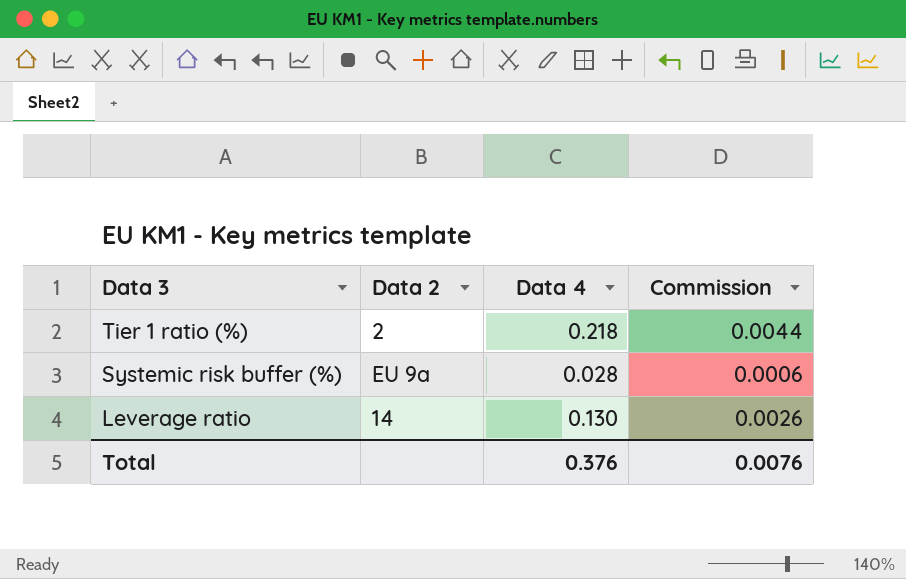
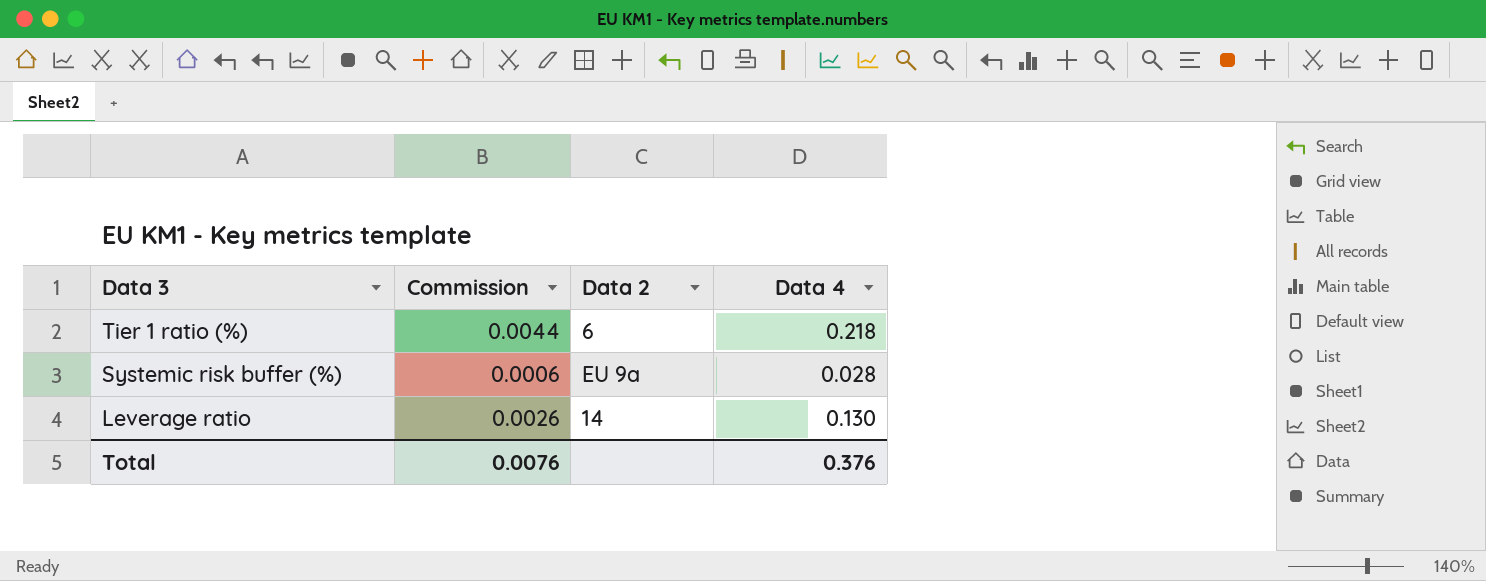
column Commission | position: 4 -> 2
Tier 1 ratio (%) | Data 2: 2 -> 6

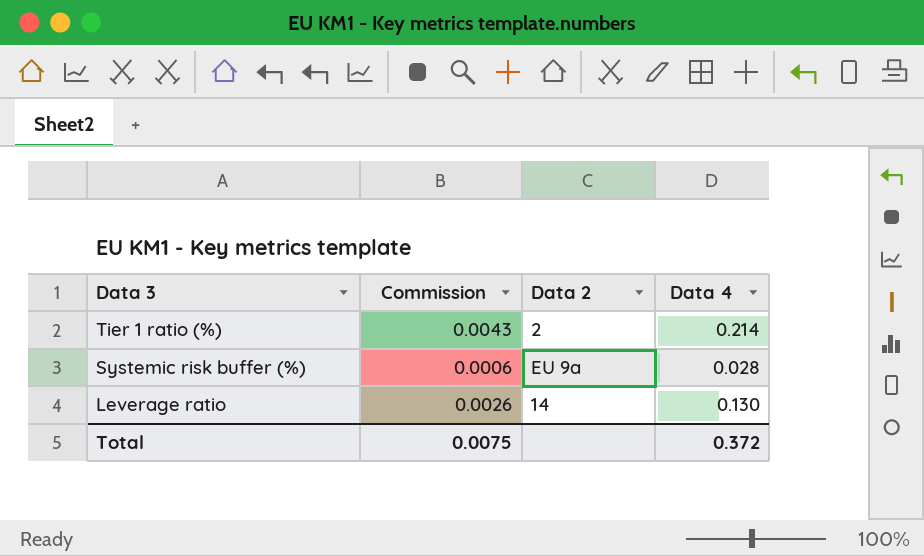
Tier 1 ratio (%) | Commission: 0.0044 -> 0.0043
Tier 1 ratio (%) | Data 2: 6 -> 2
Tier 1 ratio (%) | Data 4: 0.218 -> 0.214
Total | Commission: 0.0076 -> 0.0075
Total | Data 4: 0.376 -> 0.372

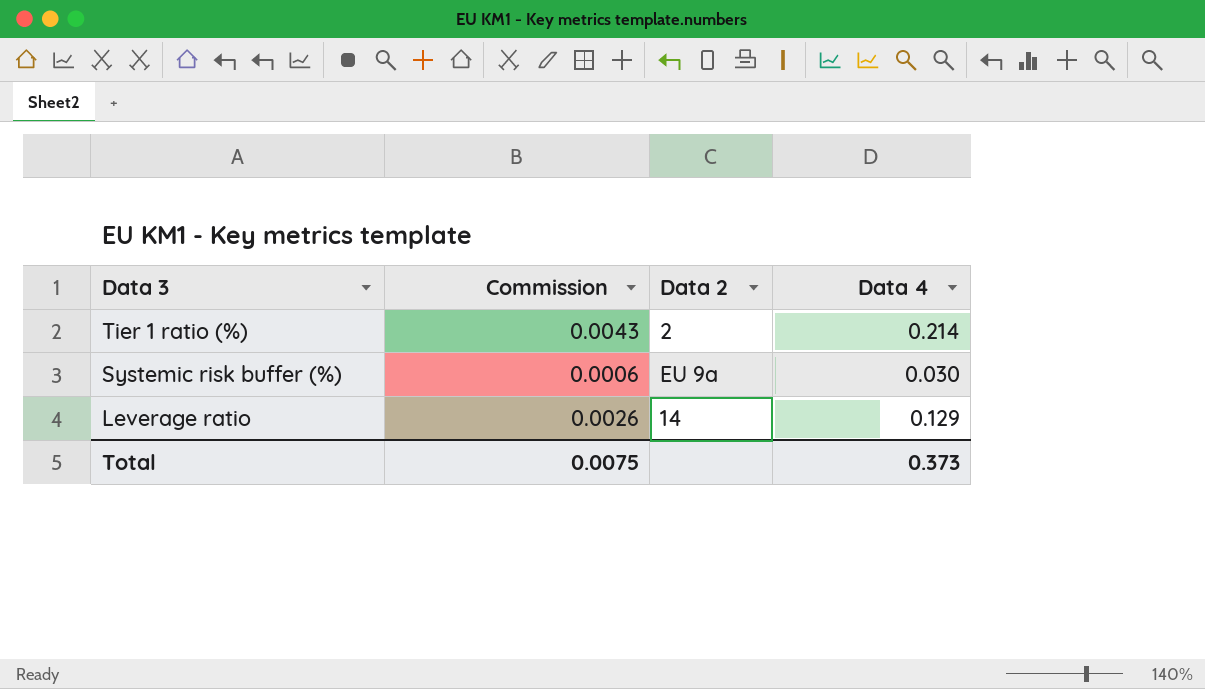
Systemic risk buffer (%) | Data 4: 0.028 -> 0.030
Leverage ratio | Data 4: 0.130 -> 0.129
Total | Data 4: 0.372 -> 0.373

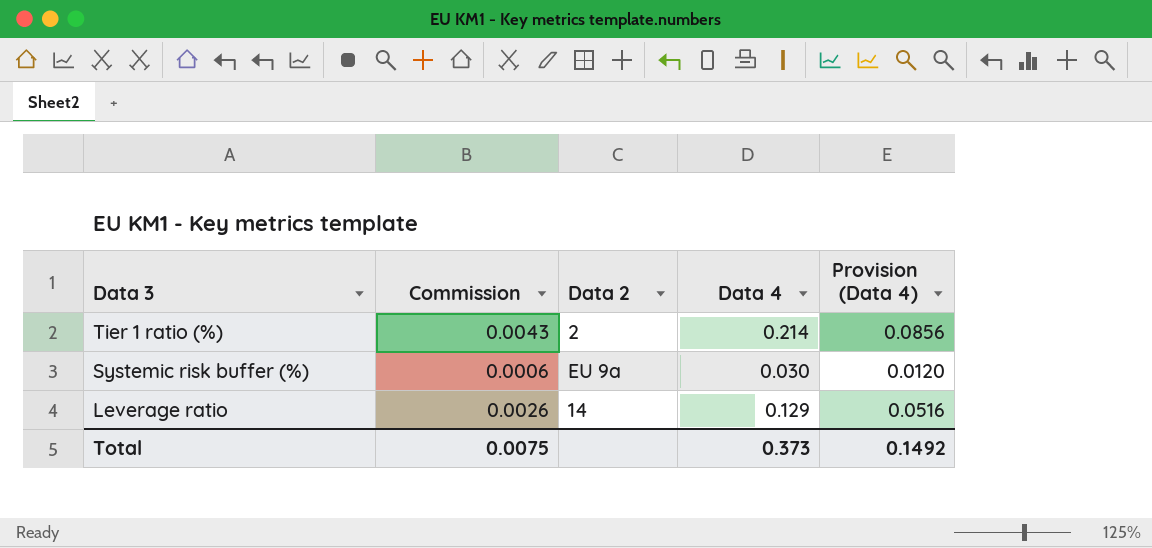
column Provision (Data 4) | formula: none -> [Data 4] * 0.4

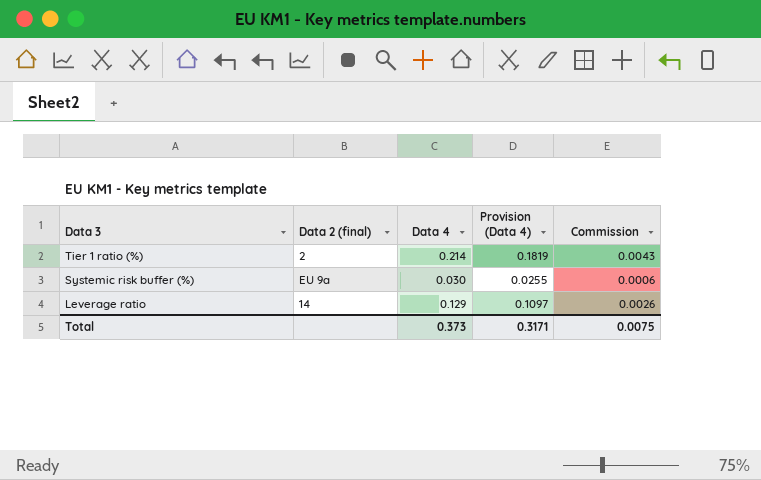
column name: Data 2 -> Data 2 (final)
column Provision (Data 4) | formula: [Data 4] * 0.4 -> [Data 4] * 0.85
column Commission | position: 2 -> 5
Total | Provision (Data 4): 0.1492 -> 0.3171

